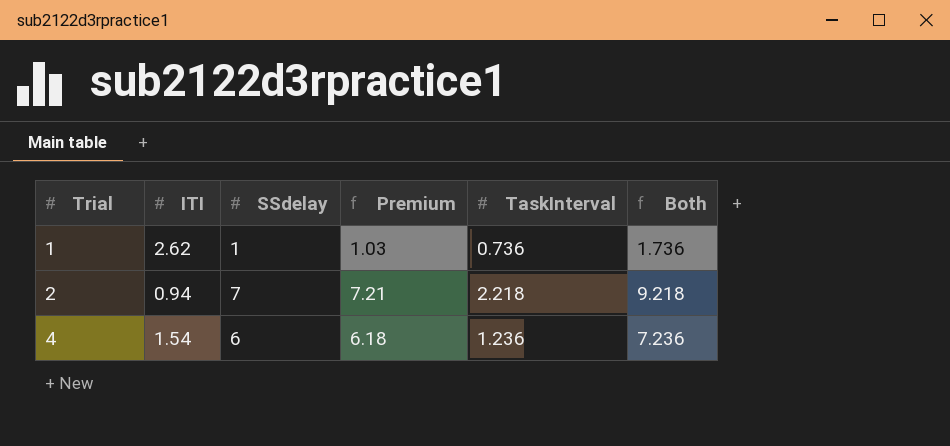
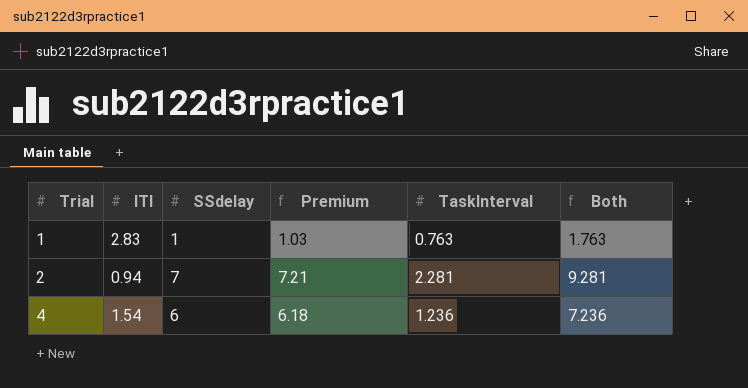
1 | ITI: 2.62 -> 2.83
1 | TaskInterval: 0.736 -> 0.763
1 | Both: 1.736 -> 1.763
2 | TaskInterval: 2.218 -> 2.281
2 | Both: 9.218 -> 9.281

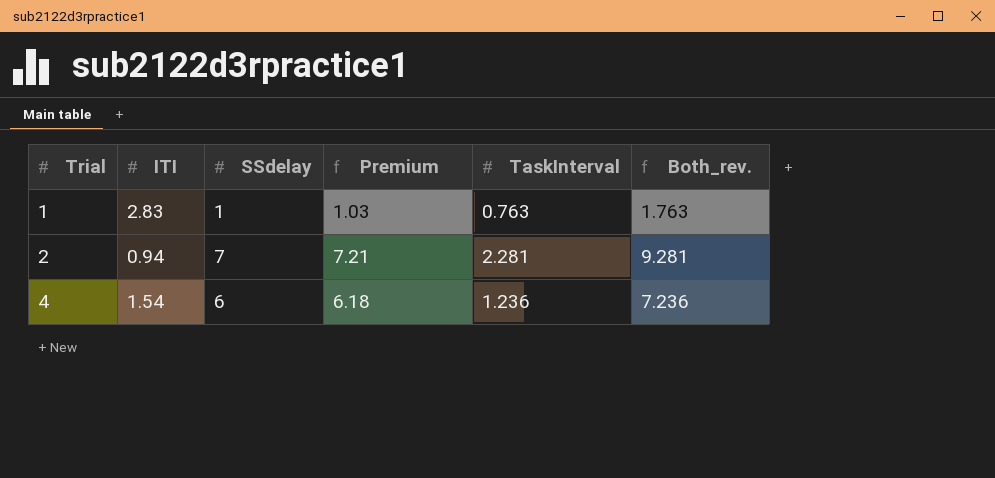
column name: Both -> Both_rev.

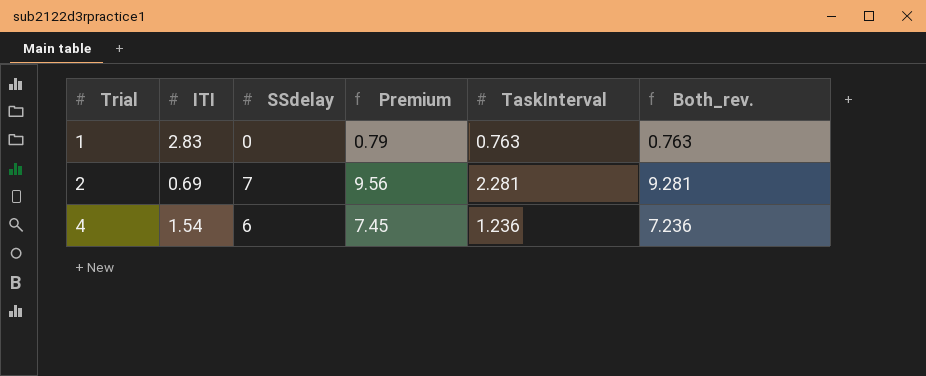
column Premium | formula: [SSdelay] * 1.03 -> [Both_rev.] * 1.03
1 | SSdelay: 1 -> 0
1 | Both_rev.: 1.763 -> 0.763
2 | ITI: 0.94 -> 0.69

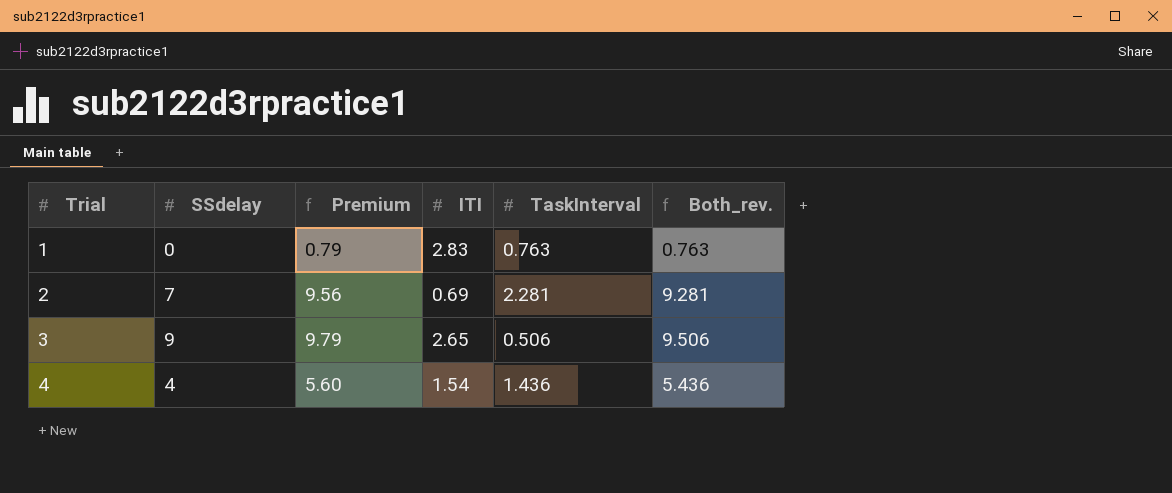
column ITI | position: 2 -> 4
row 3: none -> 9 | 9.79 | 2.65 | 0.506 | 9.506
4 | SSdelay: 6 -> 4
4 | Premium: 7.45 -> 5.60
4 | TaskInterval: 1.236 -> 1.436
4 | Both_rev.: 7.236 -> 5.436

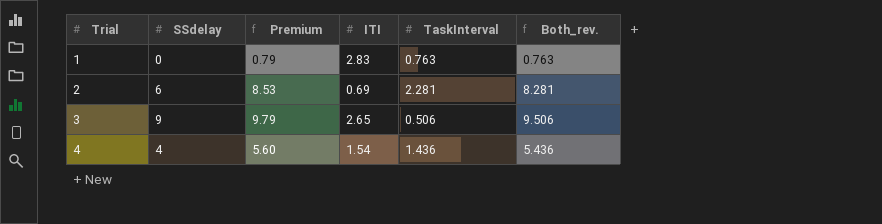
2 | SSdelay: 7 -> 6
2 | Premium: 9.56 -> 8.53
2 | Both_rev.: 9.281 -> 8.281

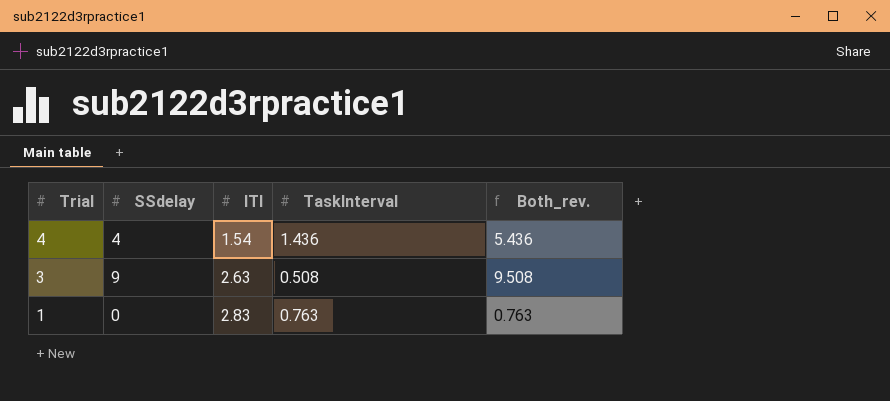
row order: Trial ascending -> Trial descending
column Premium | formula: [Both_rev.] * 1.03 -> none
row 2: 6 | 8.53 | 0.69 | 2.281 | 8.281 -> none
3 | ITI: 2.65 -> 2.63
3 | TaskInterval: 0.506 -> 0.508
3 | Both_rev.: 9.506 -> 9.508

